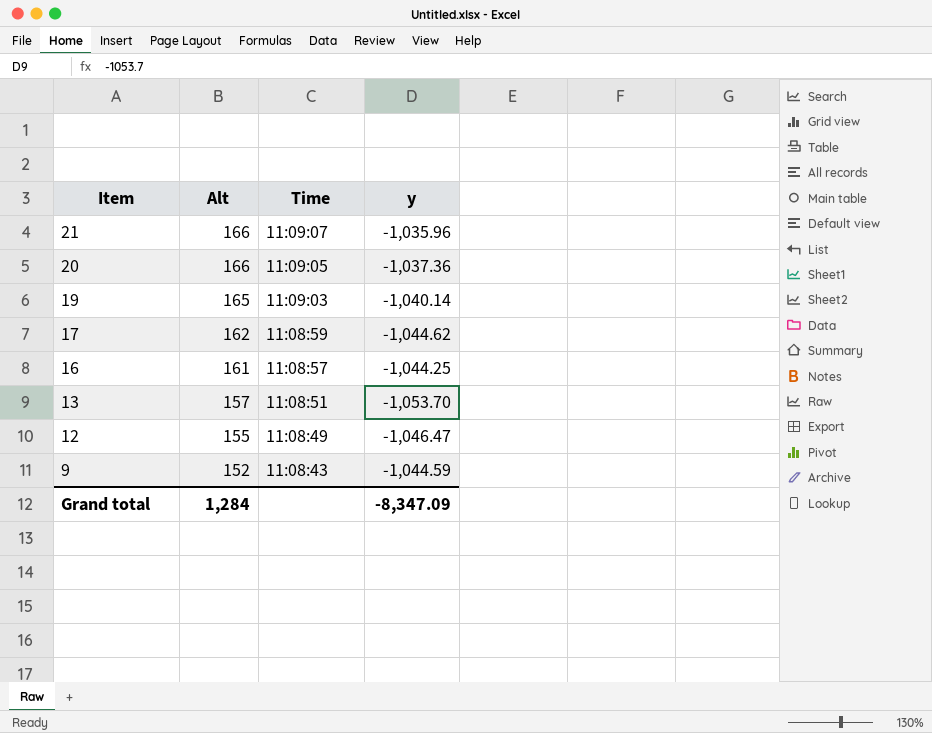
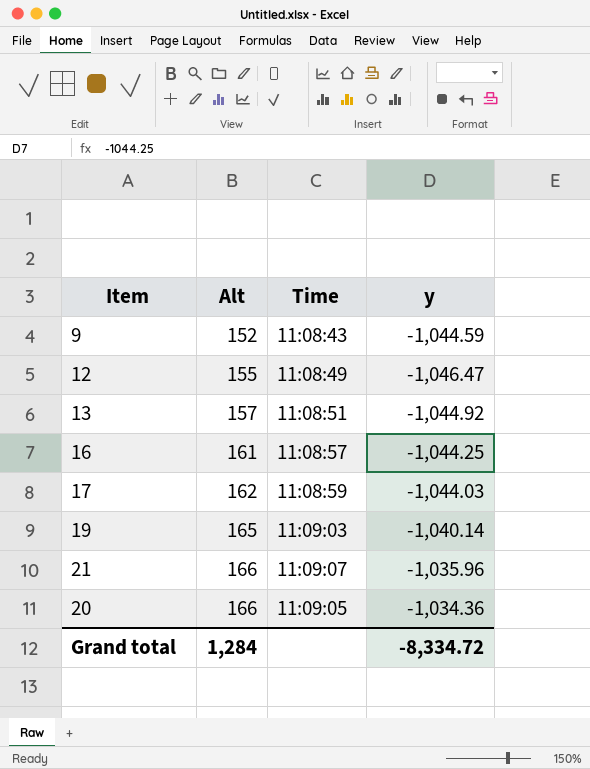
row order: Item descending -> Alt ascending
13 | y: -1,053.70 -> -1,044.92
17 | y: -1,044.62 -> -1,044.03
20 | y: -1,037.36 -> -1,034.36
Grand total | y: -8,347.09 -> -8,334.72

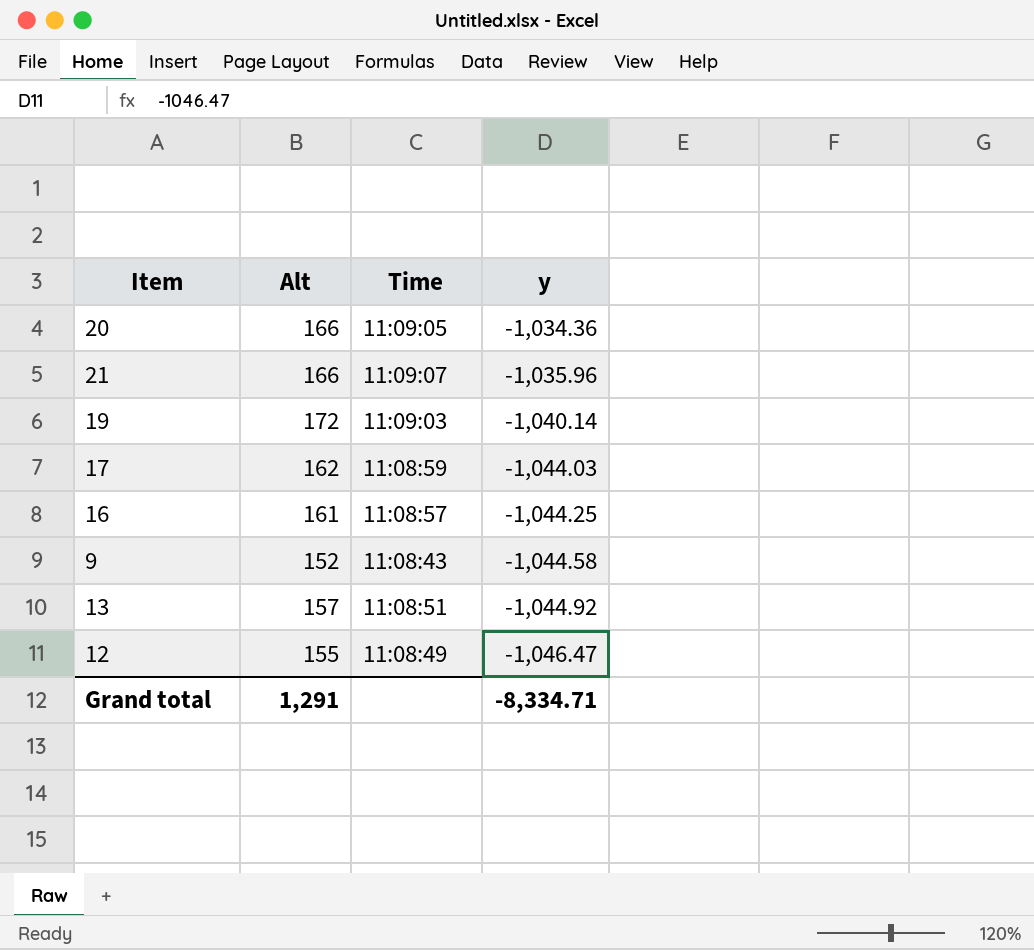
row order: Alt ascending -> y descending
19 | Alt: 165 -> 172
9 | y: -1,044.59 -> -1,044.58
Grand total | Alt: 1,284 -> 1,291
Grand total | y: -8,334.72 -> -8,334.71

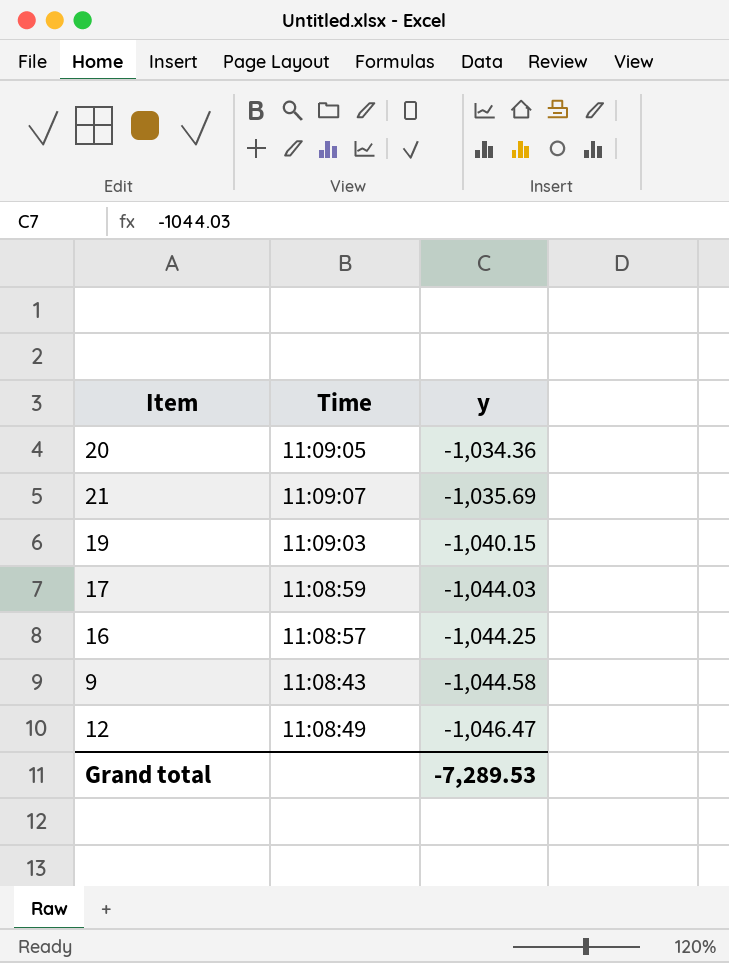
column Alt | position: 2 -> none
row 13: 157 | 11:08:51 | -1,044.92 -> none
21 | y: -1,035.96 -> -1,035.69
19 | y: -1,040.14 -> -1,040.15
Grand total | y: -8,334.71 -> -7,289.53

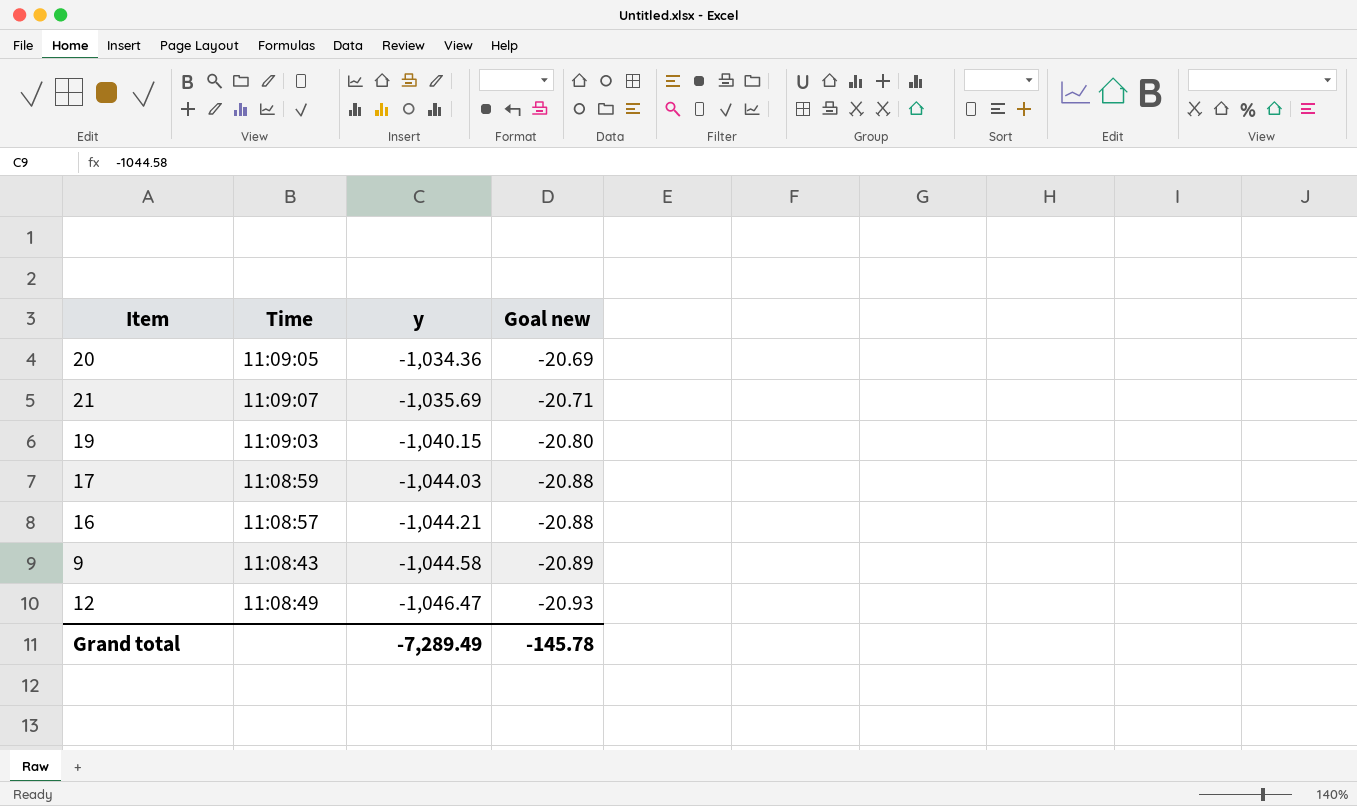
column Goal new | formula: none -> [y] * 0.02
16 | y: -1,044.25 -> -1,044.21
Grand total | y: -7,289.53 -> -7,289.49

